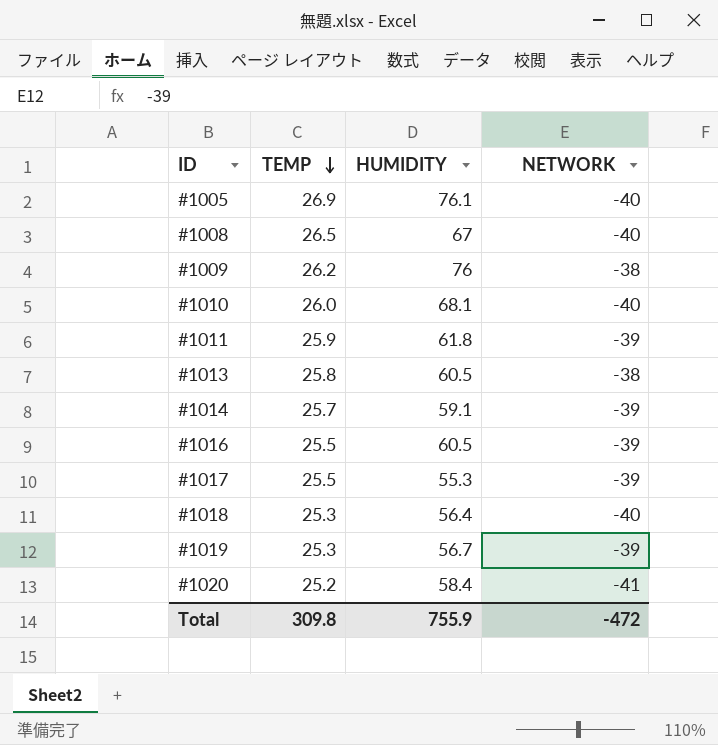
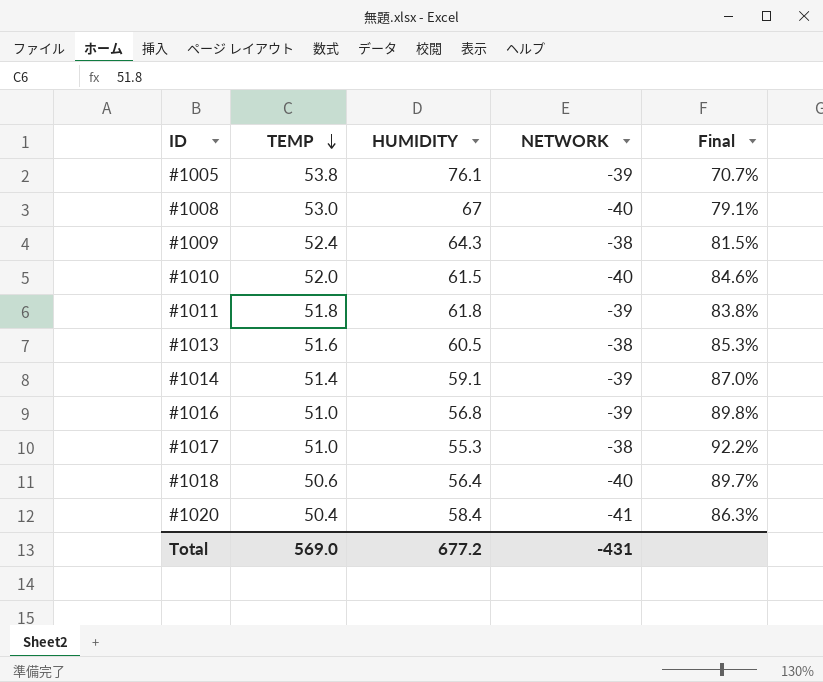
column Final | formula: none -> [TEMP] / [HUMIDITY]
row #1019: 25.3 | 56.7 | -39 -> none
#1005 | TEMP: 26.9 -> 53.8
#1005 | NETWORK: -40 -> -39
#1008 | TEMP: 26.5 -> 53.0
#1009 | TEMP: 26.2 -> 52.4
#1009 | HUMIDITY: 76 -> 64.3
#1010 | TEMP: 26.0 -> 52.0
#1010 | HUMIDITY: 68.1 -> 61.5
#1011 | TEMP: 25.9 -> 51.8
#1013 | TEMP: 25.8 -> 51.6
#1014 | TEMP: 25.7 -> 51.4
#1016 | TEMP: 25.5 -> 51.0
#1016 | HUMIDITY: 60.5 -> 56.8
#1017 | TEMP: 25.5 -> 51.0
#1017 | NETWORK: -39 -> -38
#1018 | TEMP: 25.3 -> 50.6
#1020 | TEMP: 25.2 -> 50.4
Total | TEMP: 309.8 -> 569.0
Total | HUMIDITY: 755.9 -> 677.2
Total | NETWORK: -472 -> -431

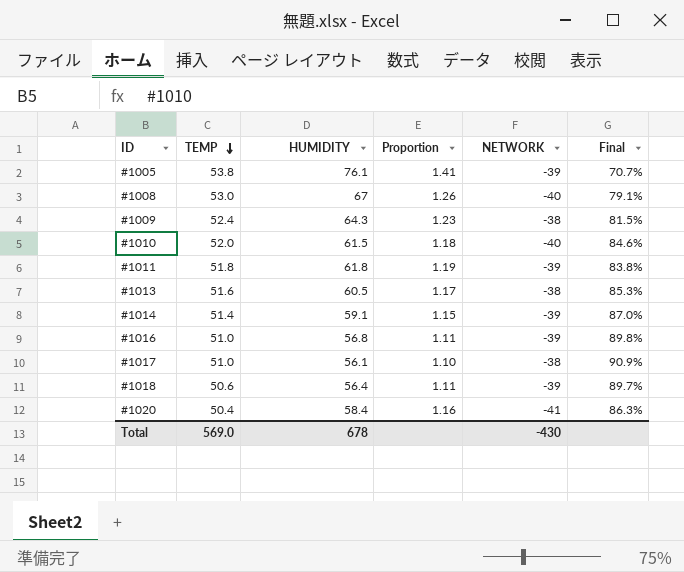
column Proportion | formula: none -> [HUMIDITY] / [TEMP]
#1017 | HUMIDITY: 55.3 -> 56.1
#1017 | Final: 92.2% -> 90.9%
#1018 | NETWORK: -40 -> -39
Total | HUMIDITY: 677.2 -> 678
Total | NETWORK: -431 -> -430

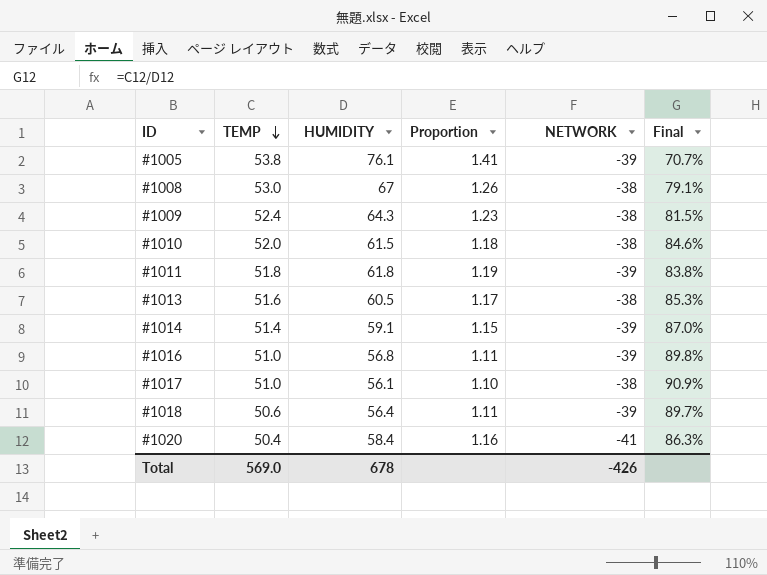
#1008 | NETWORK: -40 -> -38
#1010 | NETWORK: -40 -> -38
Total | NETWORK: -430 -> -426

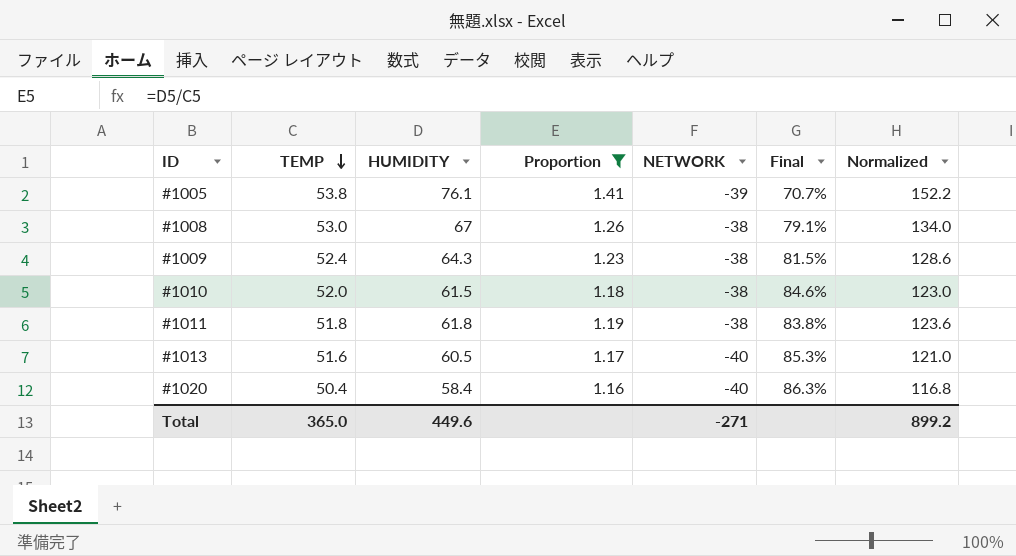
filter: none -> Proportion >= 1.16
column Normalized | formula: none -> [HUMIDITY] * 2
#1011 | NETWORK: -39 -> -38
#1013 | NETWORK: -38 -> -40
#1020 | NETWORK: -41 -> -40
Total | TEMP: 569.0 -> 365.0
Total | HUMIDITY: 678 -> 449.6
Total | NETWORK: -426 -> -271

